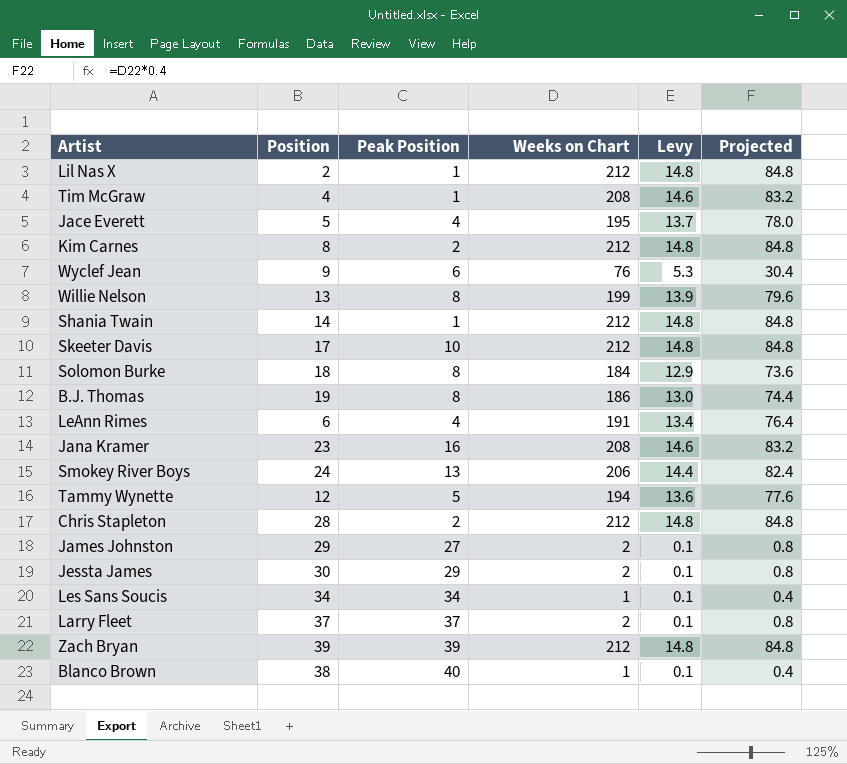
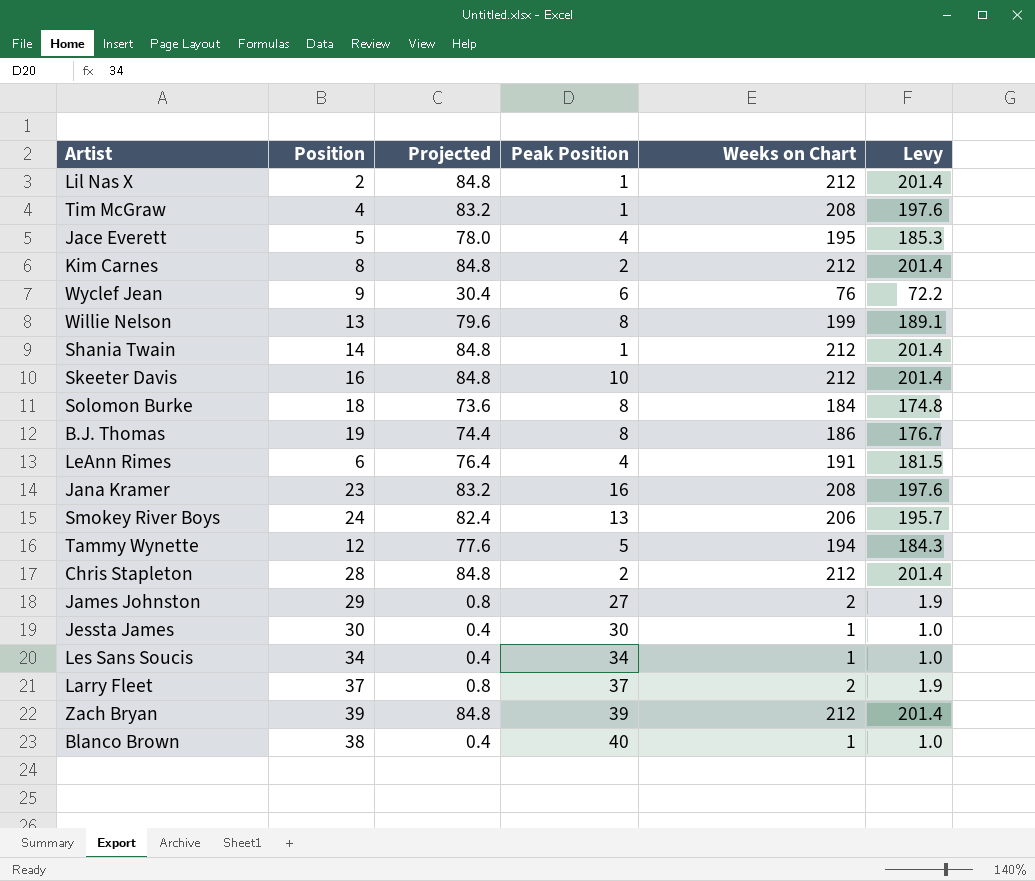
column Projected | position: 6 -> 3
column Levy | formula: [Weeks on Chart] * 0.07 -> [Weeks on Chart] * 0.95
Skeeter Davis | Position: 17 -> 16
Jessta James | Projected: 0.8 -> 0.4
Jessta James | Peak Position: 29 -> 30
Jessta James | Weeks on Chart: 2 -> 1

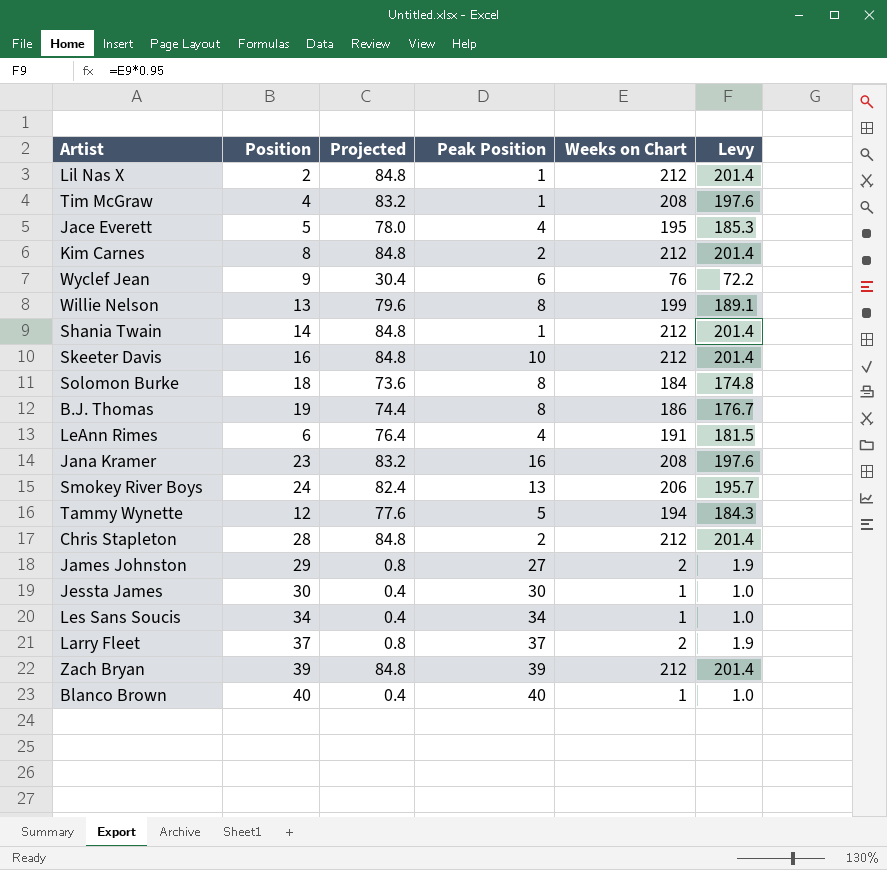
Blanco Brown | Position: 38 -> 40

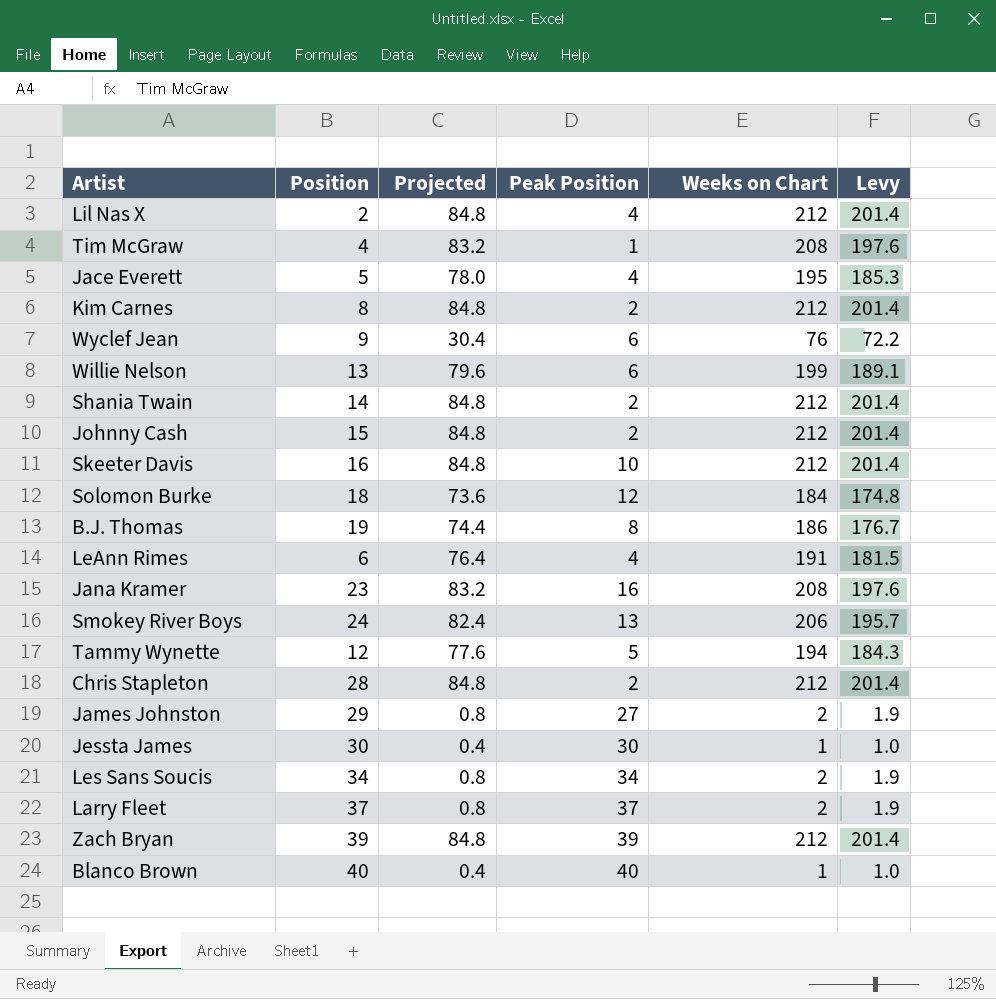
Lil Nas X | Peak Position: 1 -> 4
Willie Nelson | Peak Position: 8 -> 6
Shania Twain | Peak Position: 1 -> 2
row Johnny Cash: none -> 15 | 84.8 | 2 | 212 | 201.4
Solomon Burke | Peak Position: 8 -> 12
Les Sans Soucis | Projected: 0.4 -> 0.8
Les Sans Soucis | Weeks on Chart: 1 -> 2
Les Sans Soucis | Levy: 1.0 -> 1.9

